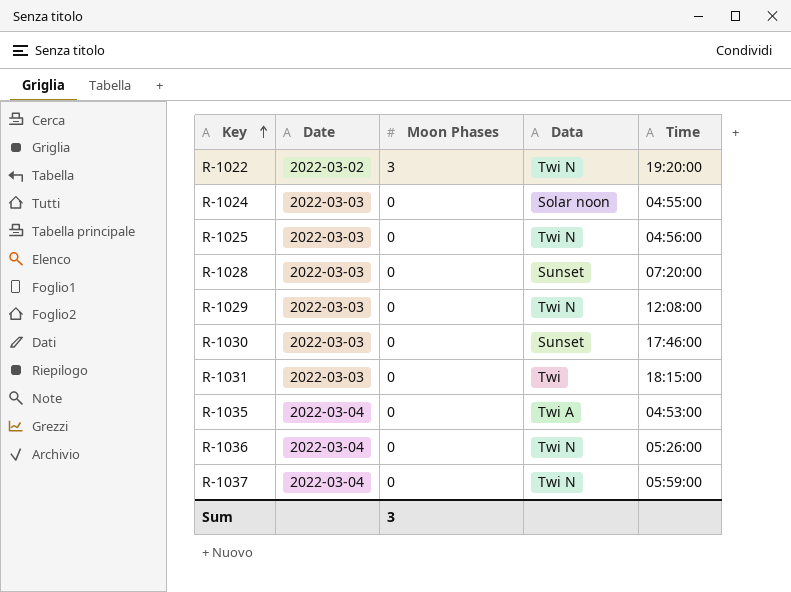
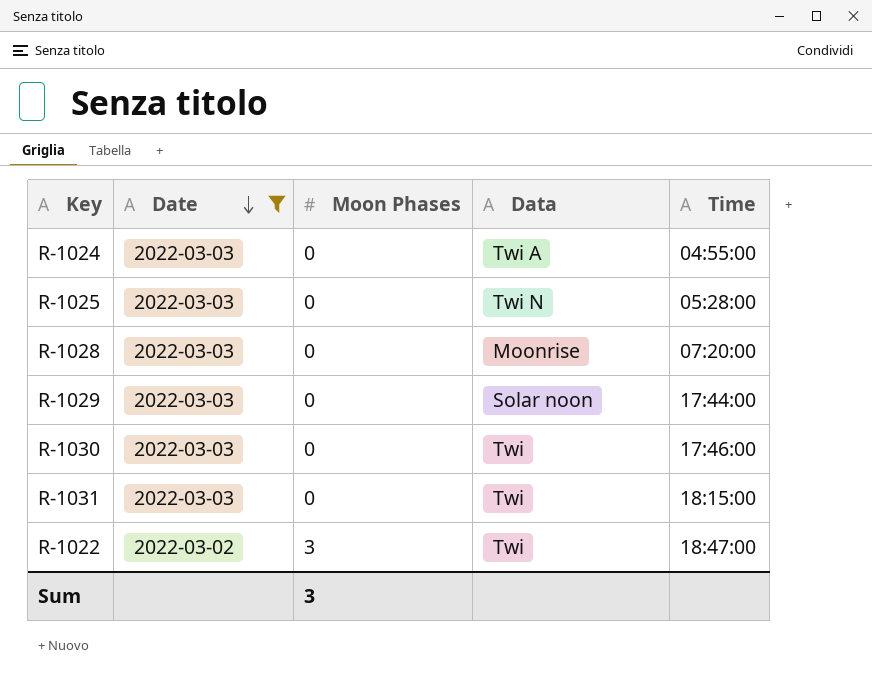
filter: none -> Date != 2022-03-04
row order: Key ascending -> Date descending
R-1024 | Data: Solar noon -> Twi A
R-1025 | Time: 04:56:00 -> 05:28:00
R-1028 | Data: Sunset -> Moonrise
R-1029 | Data: Twi N -> Solar noon
R-1029 | Time: 12:08:00 -> 17:44:00
R-1030 | Data: Sunset -> Twi
R-1022 | Data: Twi N -> Twi
R-1022 | Time: 19:20:00 -> 18:47:00

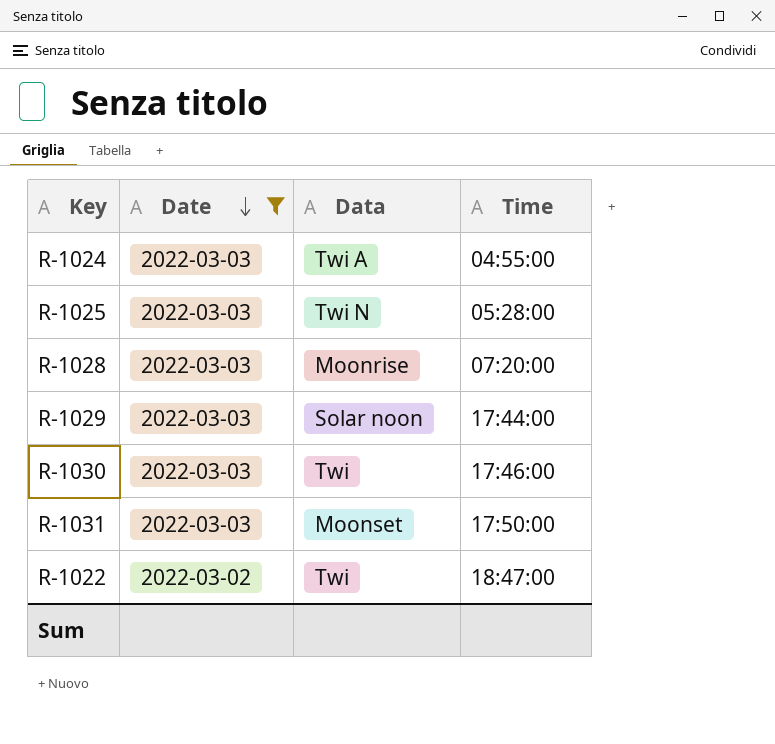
column Moon Phases | position: 3 -> none
R-1031 | Data: Twi -> Moonset
R-1031 | Time: 18:15:00 -> 17:50:00

